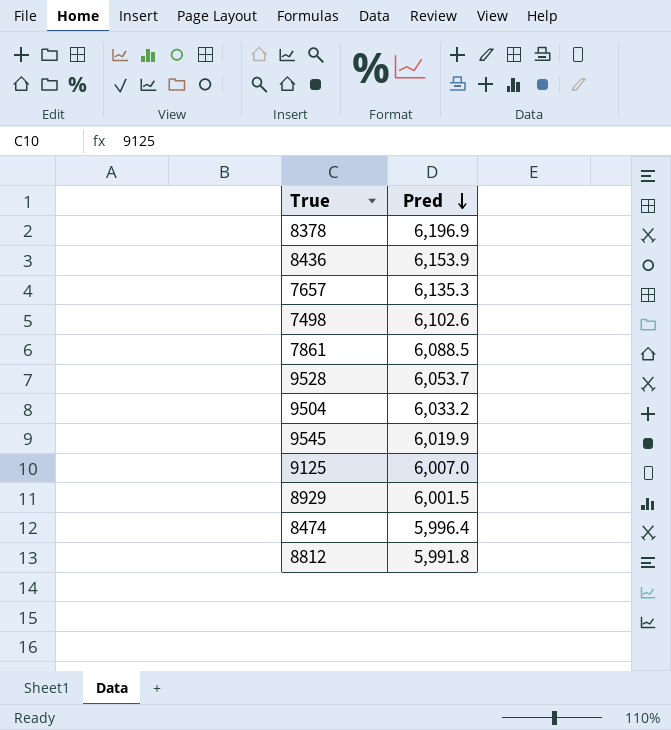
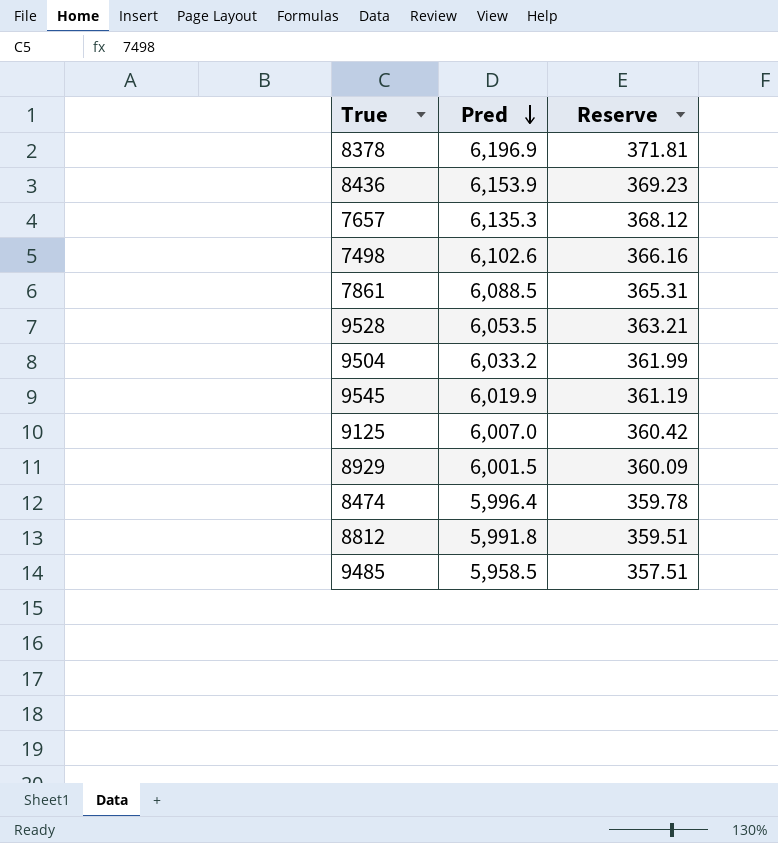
column Reserve | formula: none -> [Pred] * 0.06
9528 | Pred: 6,053.7 -> 6,053.5
row 9485: none -> 5,958.5 | 357.51

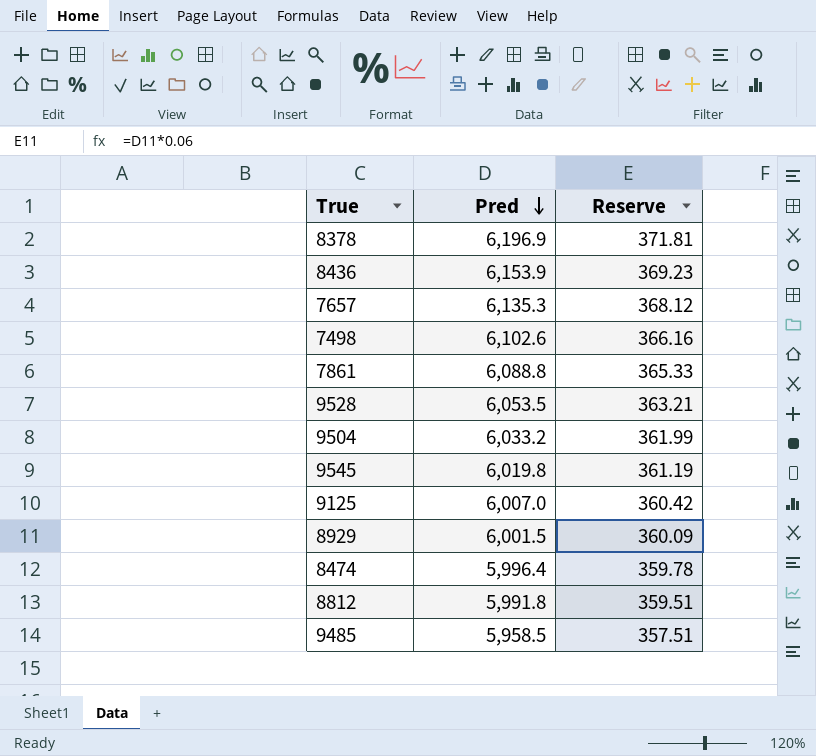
7861 | Pred: 6,088.5 -> 6,088.8
7861 | Reserve: 365.31 -> 365.33
9545 | Pred: 6,019.9 -> 6,019.8

